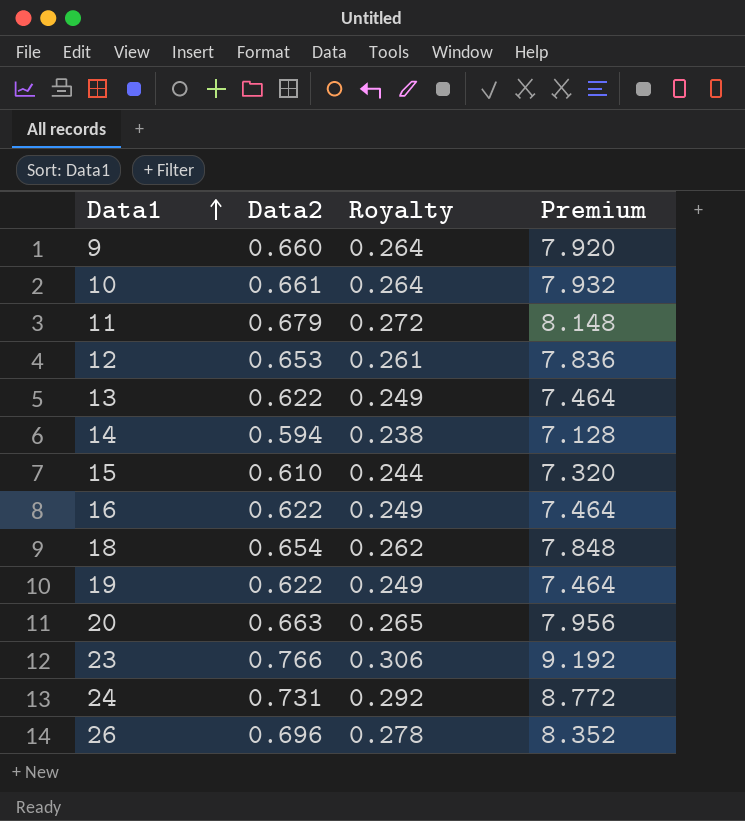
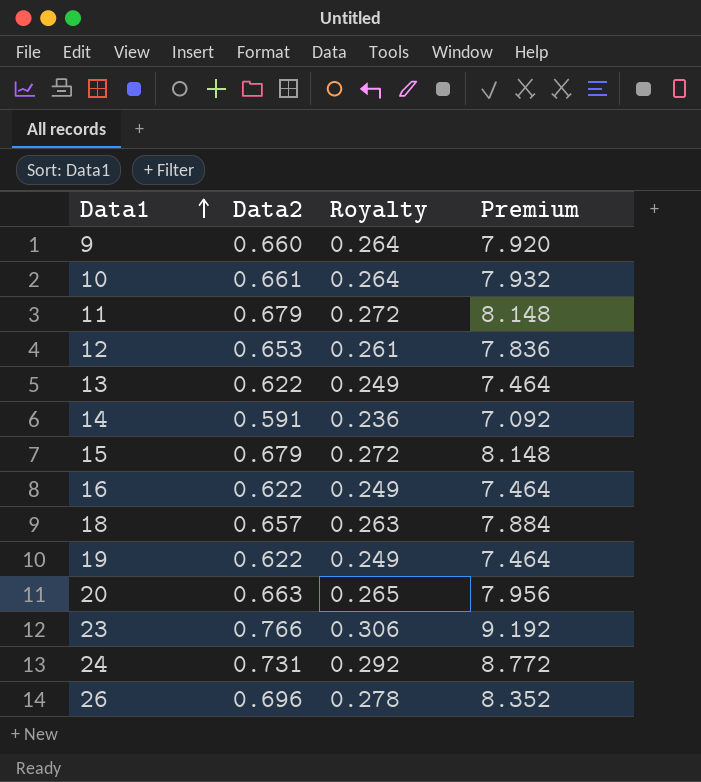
14 | Data2: 0.594 -> 0.591
14 | Royalty: 0.238 -> 0.236
14 | Premium: 7.128 -> 7.092
15 | Data2: 0.610 -> 0.679
15 | Royalty: 0.244 -> 0.272
15 | Premium: 7.320 -> 8.148
18 | Data2: 0.654 -> 0.657
18 | Royalty: 0.262 -> 0.263
18 | Premium: 7.848 -> 7.884

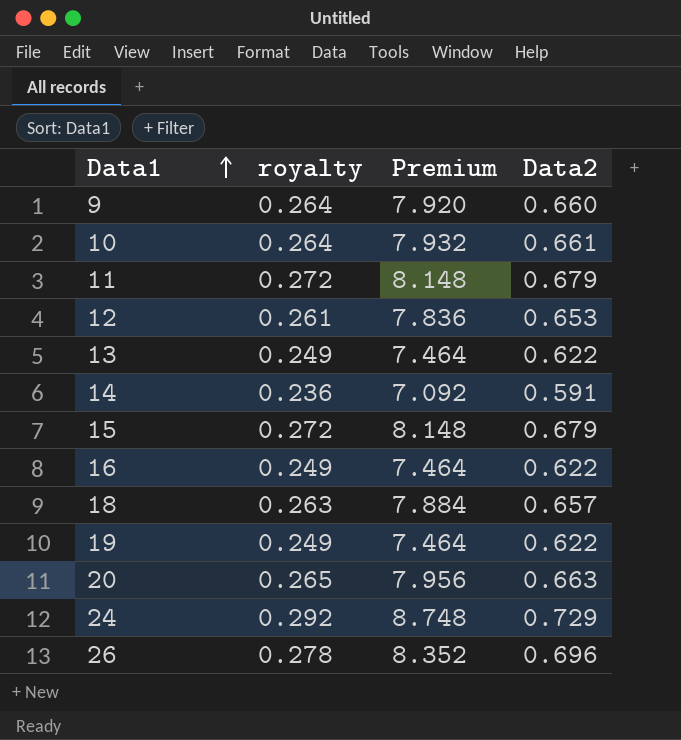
column name: Royalty -> royalty
column Data2 | position: 2 -> 4
row 23: 0.766 | 0.306 | 9.192 -> none
24 | Premium: 8.772 -> 8.748
24 | Data2: 0.731 -> 0.729

